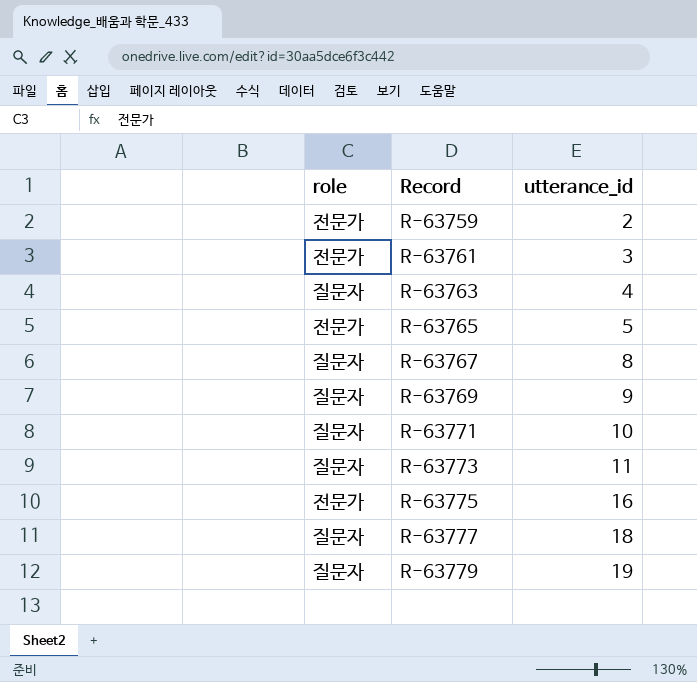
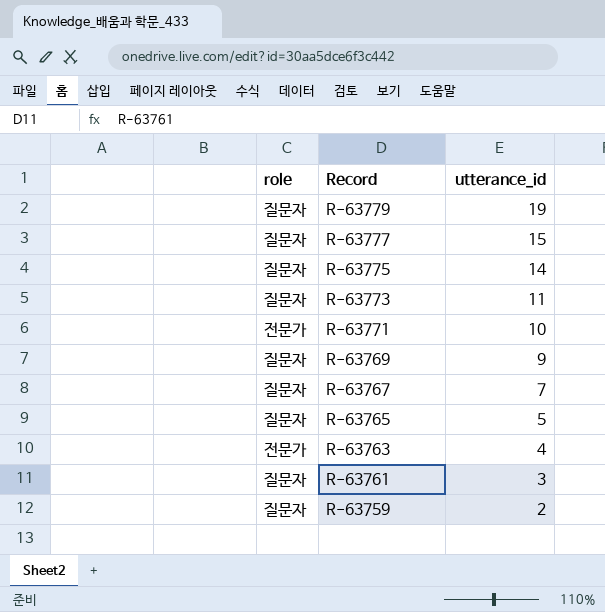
row order: Record ascending -> Record descending
R-63777 | utterance_id: 18 -> 15
R-63775 | role: 전문가 -> 질문자
R-63775 | utterance_id: 16 -> 14
R-63771 | role: 질문자 -> 전문가
R-63767 | utterance_id: 8 -> 7
R-63765 | role: 전문가 -> 질문자
R-63763 | role: 질문자 -> 전문가
R-63761 | role: 전문가 -> 질문자
R-63759 | role: 전문가 -> 질문자

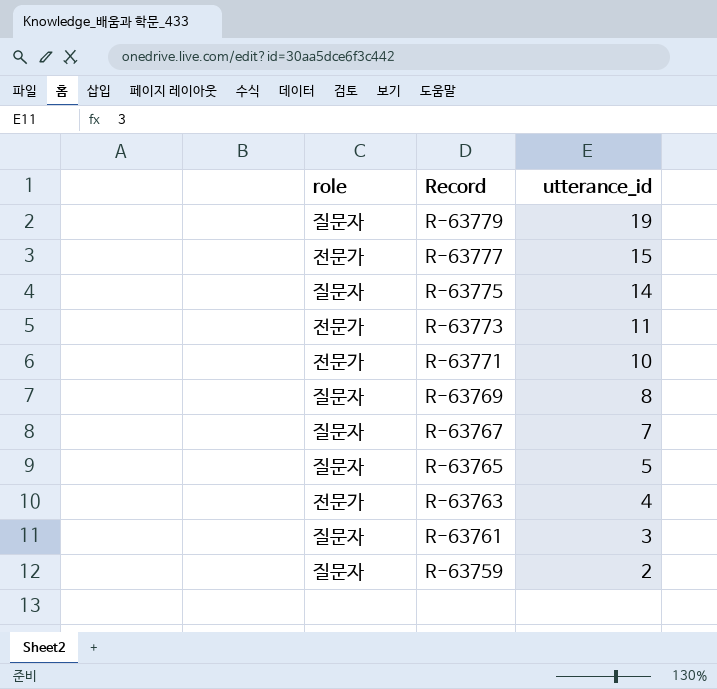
R-63777 | role: 질문자 -> 전문가
R-63773 | role: 질문자 -> 전문가
R-63769 | utterance_id: 9 -> 8

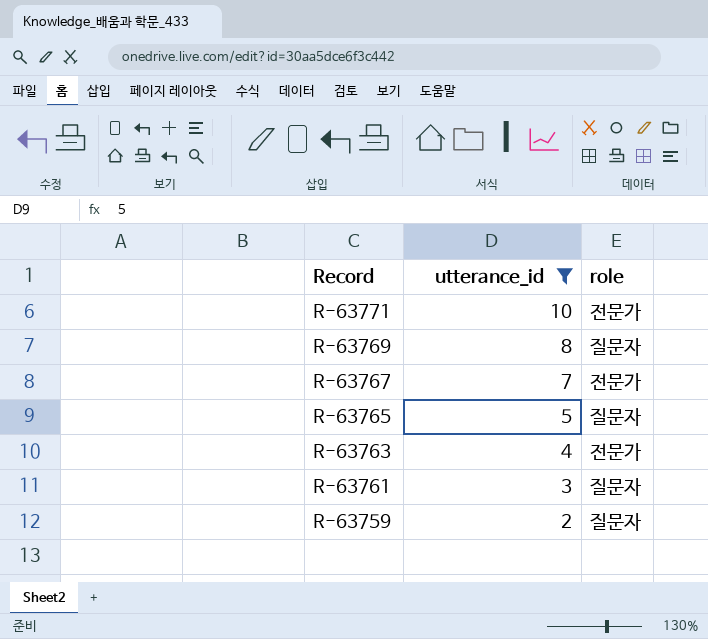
filter: none -> utterance_id <= 10
column role | position: 1 -> 3
R-63767 | role: 질문자 -> 전문가

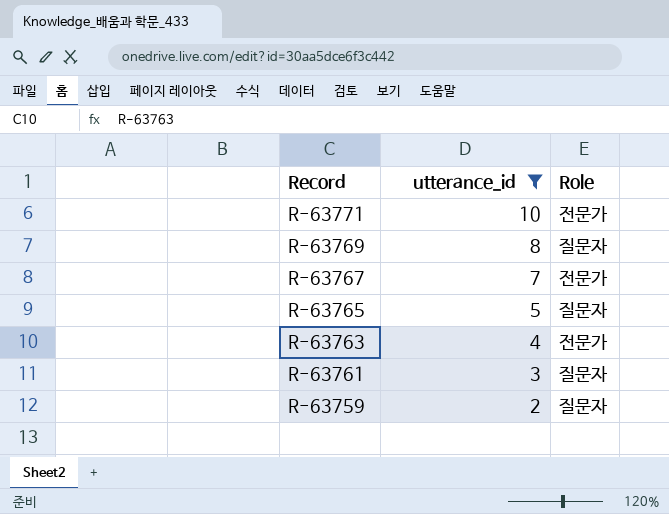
column name: role -> Role

